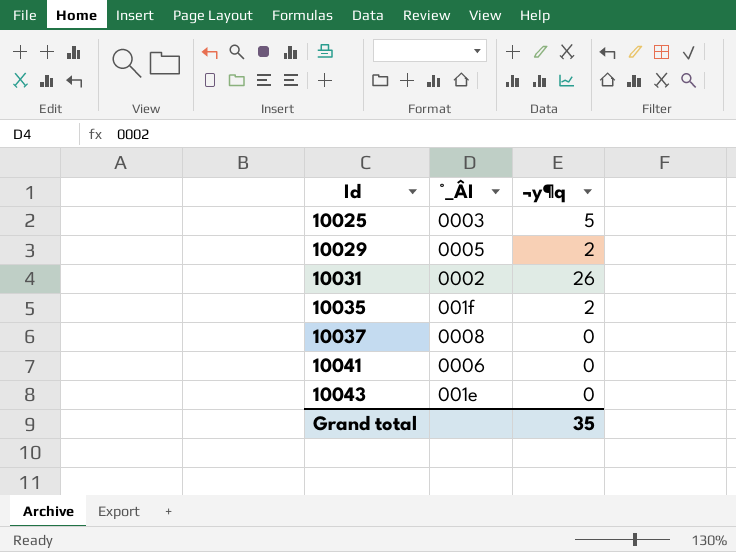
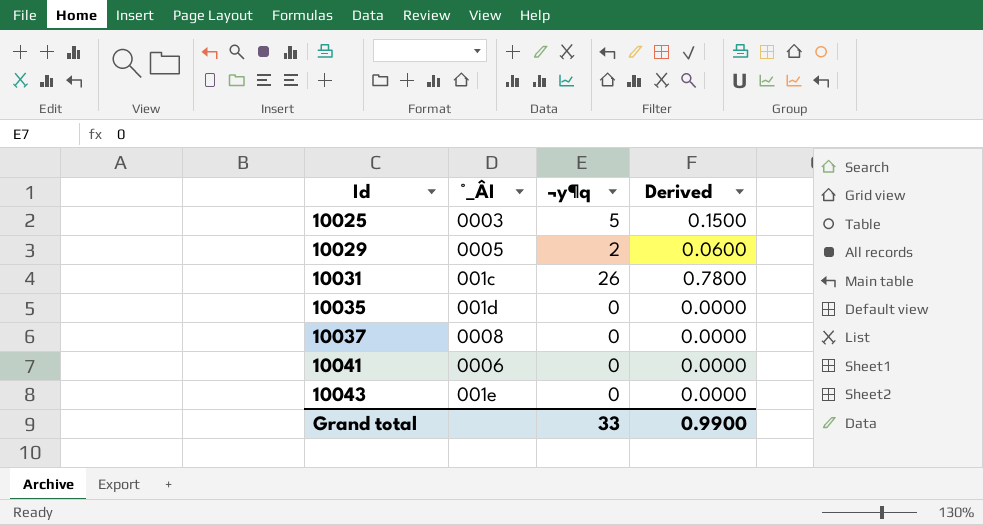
column Derived | formula: none -> [¬y¶q] * 0.03
10031 | °_ÂI: 0002 -> 001c
10035 | °_ÂI: 001f -> 001d
10035 | ¬y¶q: 2 -> 0
Grand total | ¬y¶q: 35 -> 33

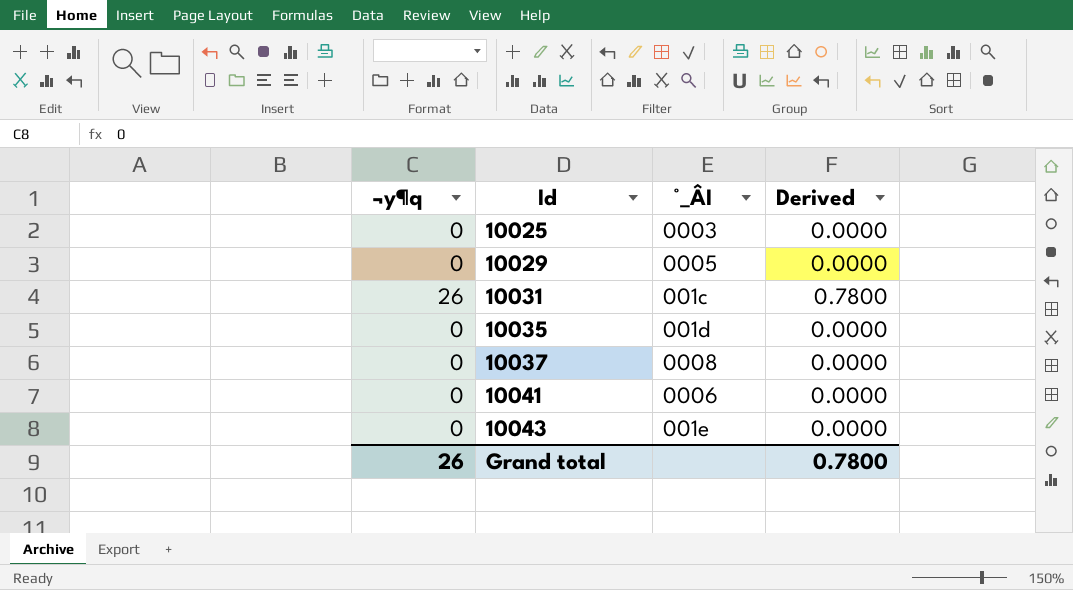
column ¬y¶q | position: 3 -> 1
10025 | ¬y¶q: 5 -> 0
10025 | Derived: 0.1500 -> 0.0000
10029 | ¬y¶q: 2 -> 0
10029 | Derived: 0.0600 -> 0.0000
Grand total | ¬y¶q: 33 -> 26
Grand total | Derived: 0.9900 -> 0.7800

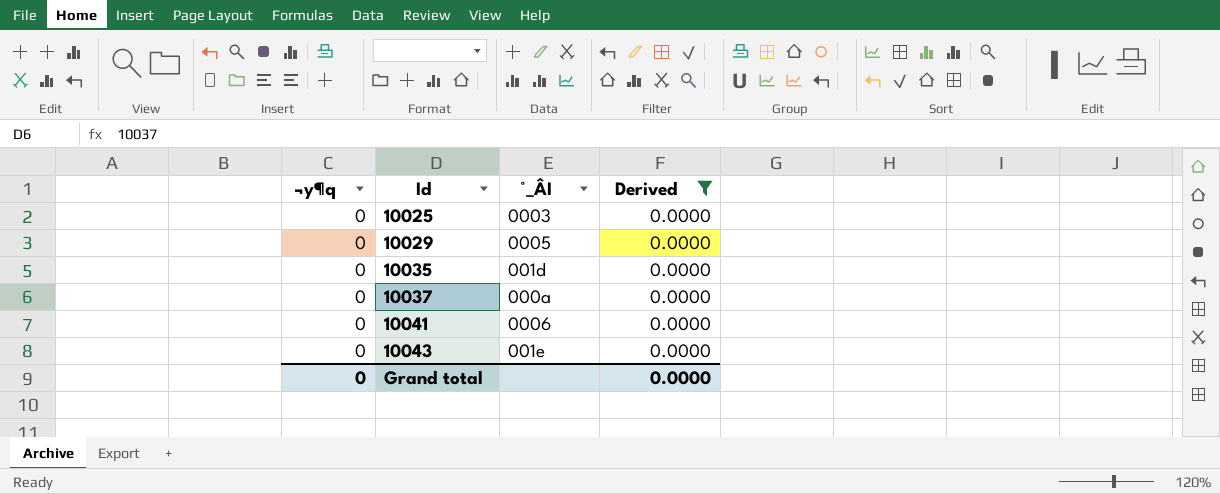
filter: none -> Derived = 0.0000
10037 | °_ÂI: 0008 -> 000a
Grand total | ¬y¶q: 26 -> 0
Grand total | Derived: 0.7800 -> 0.0000

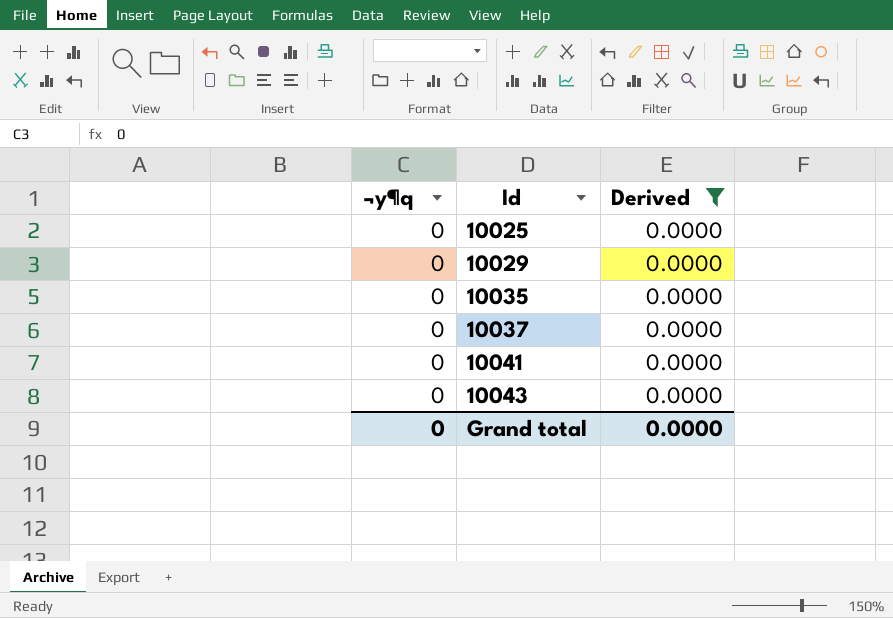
column °_ÂI | position: 3 -> none

